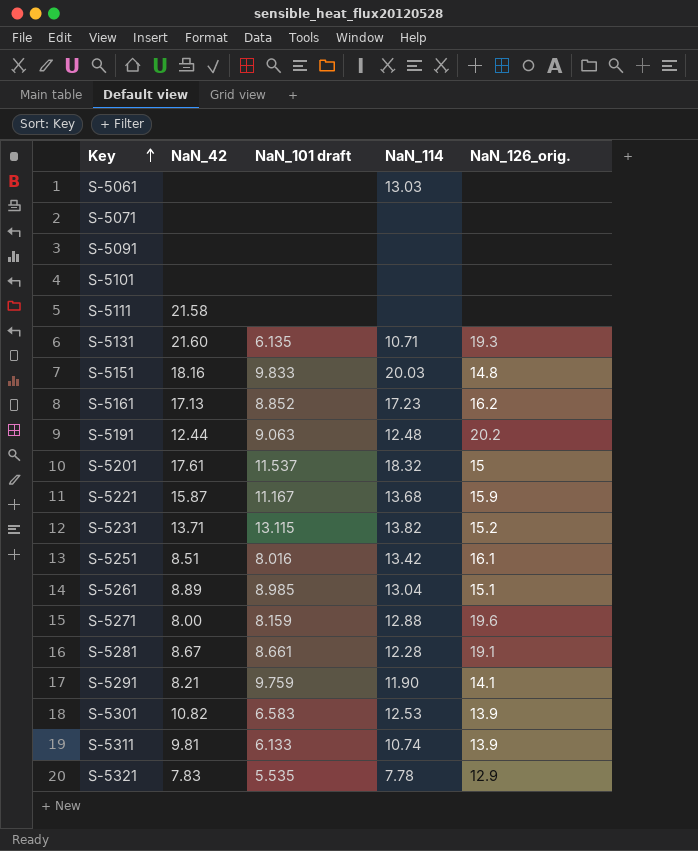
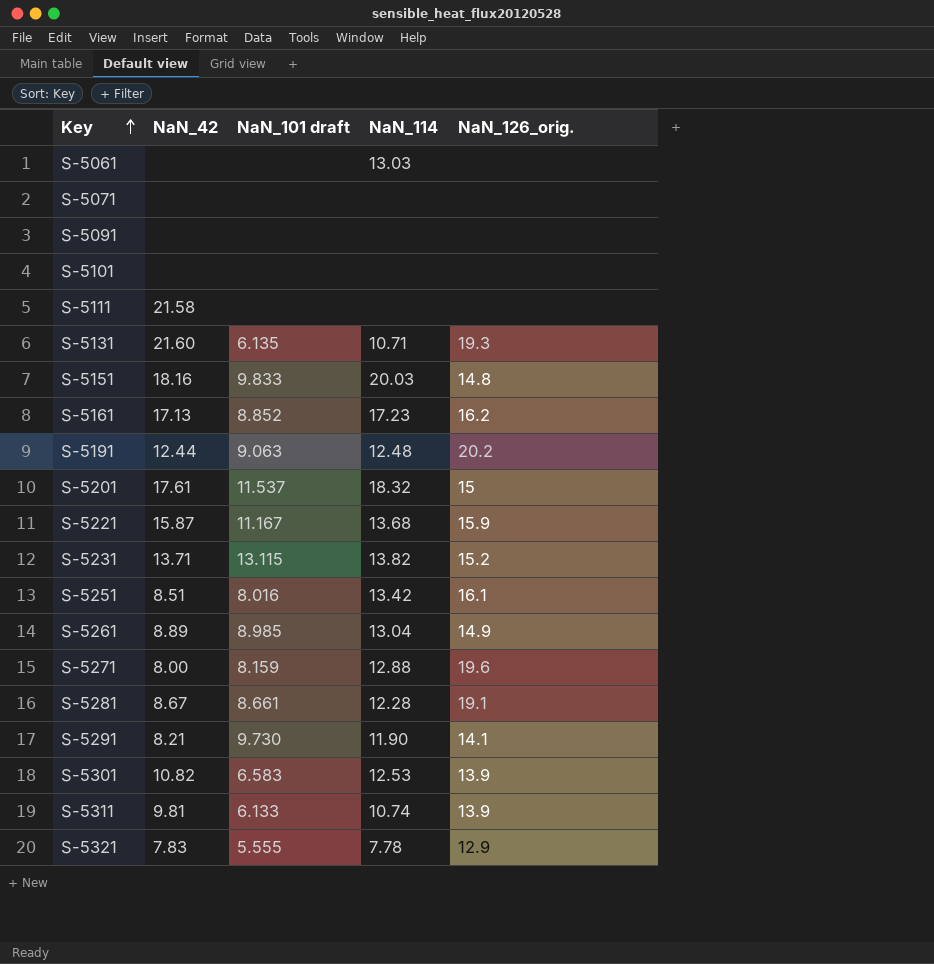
S-5261 | NaN_126_orig.: 15.1 -> 14.9
S-5291 | NaN_101 draft: 9.759 -> 9.730
S-5321 | NaN_101 draft: 5.535 -> 5.555

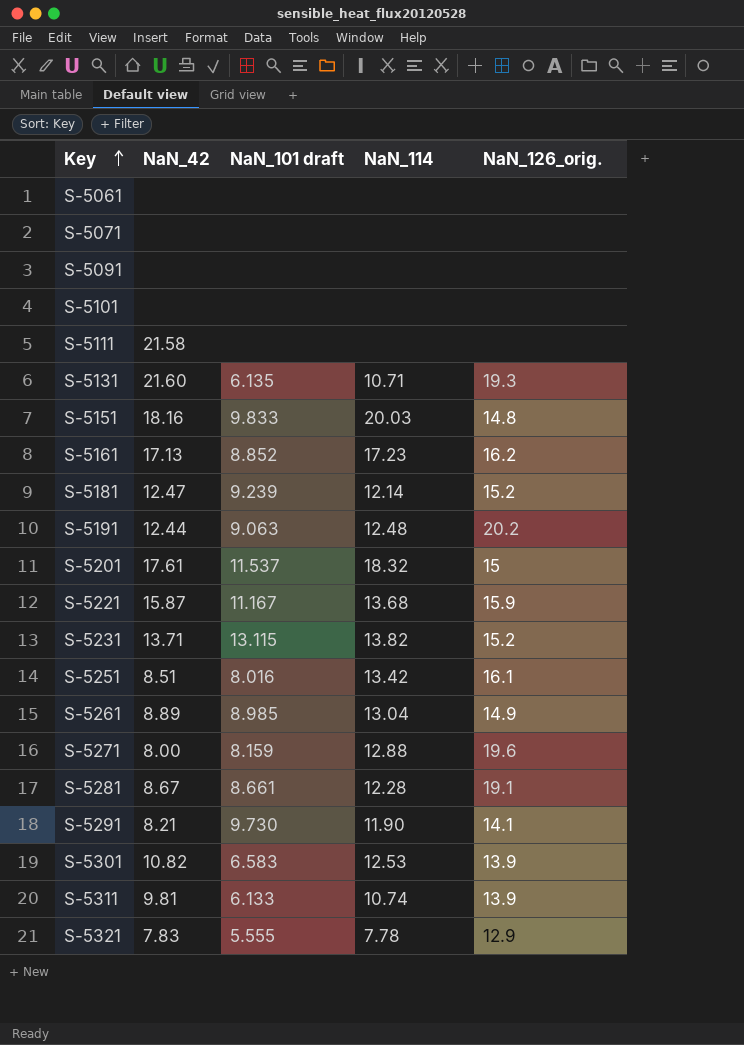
S-5061 | NaN_114: 13.03 -> none
row S-5181: none -> 12.47 | 9.239 | 12.14 | 15.2

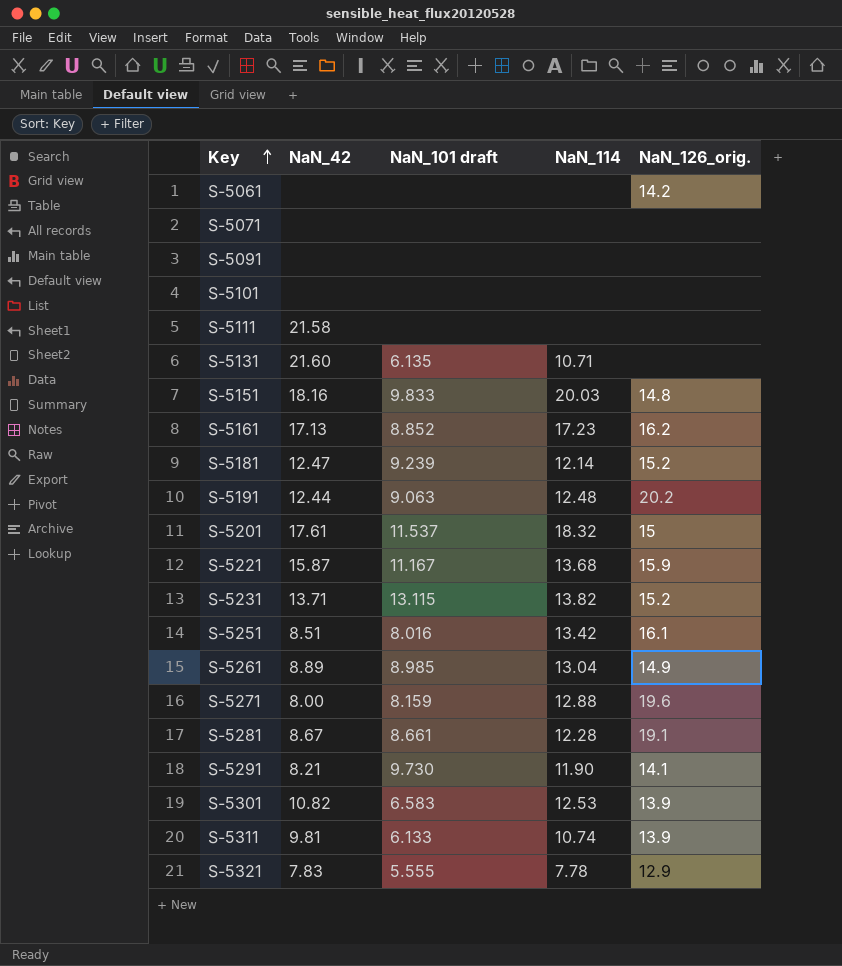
S-5061 | NaN_126_orig.: none -> 14.2
S-5131 | NaN_126_orig.: 19.3 -> none

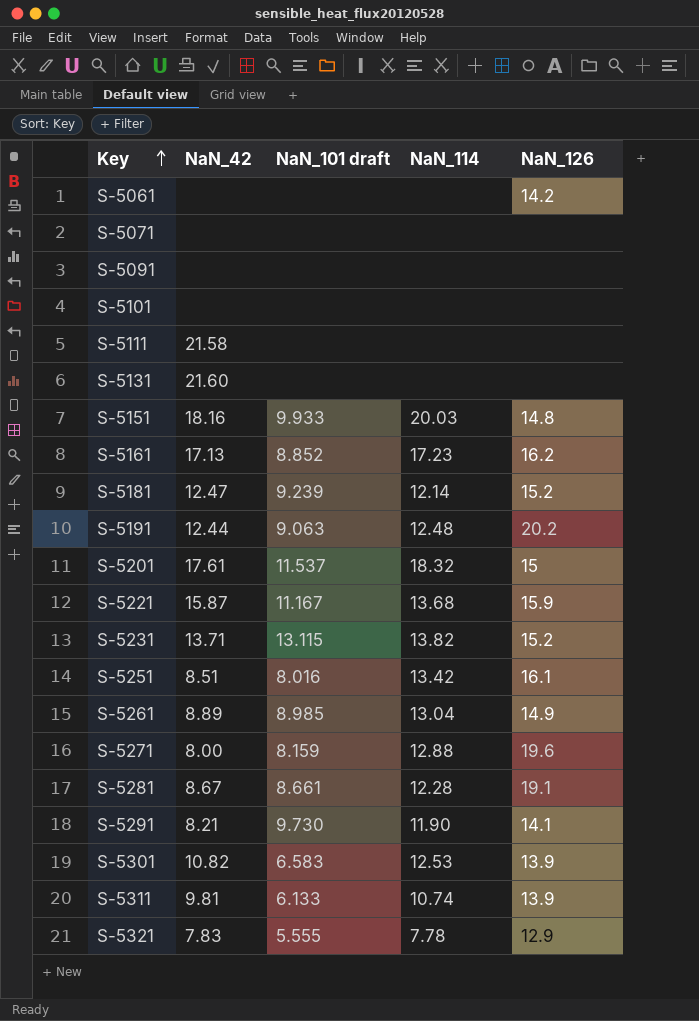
column name: NaN_126_orig. -> NaN_126
S-5131 | NaN_101 draft: 6.135 -> none
S-5131 | NaN_114: 10.71 -> none
S-5151 | NaN_101 draft: 9.833 -> 9.933

